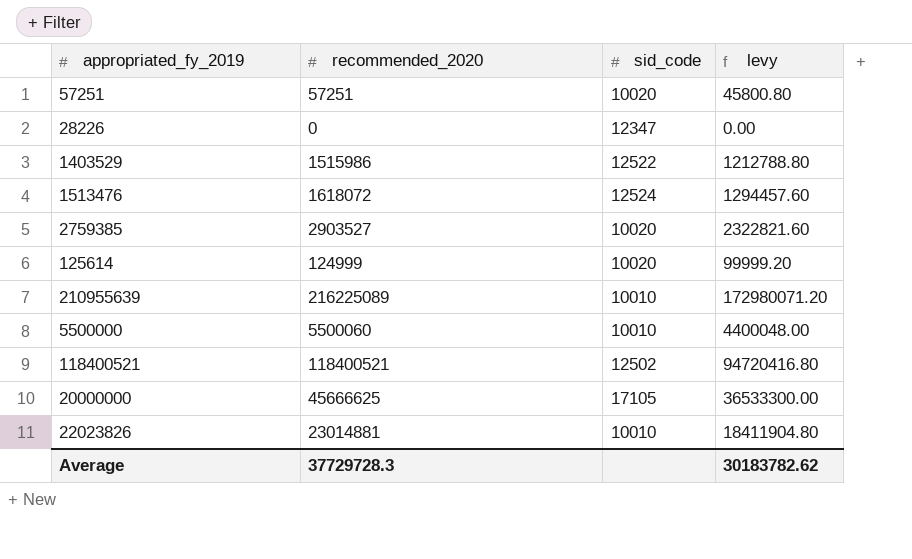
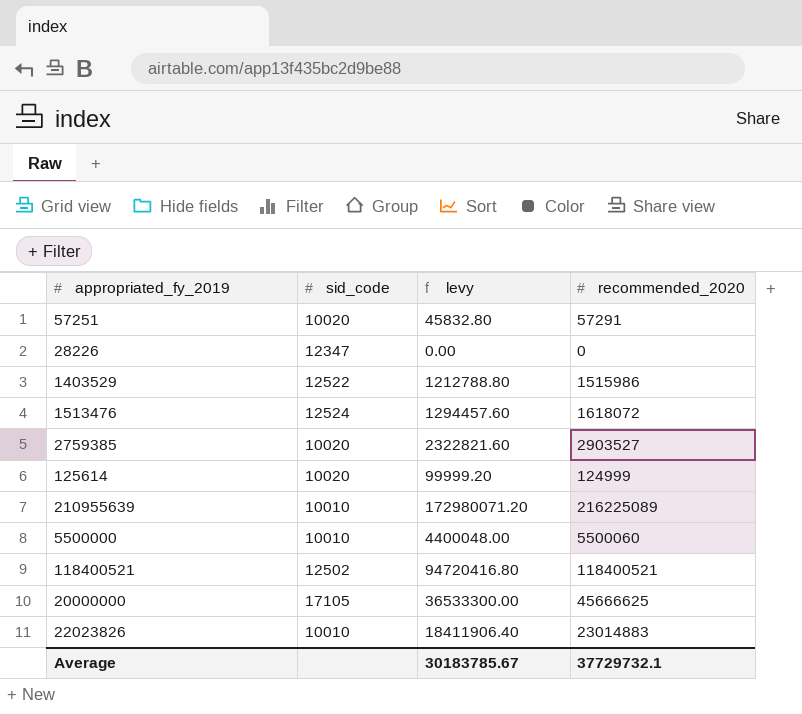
column recommended_2020 | position: 2 -> 4
57251 | levy: 45800.80 -> 45832.80
57251 | recommended_2020: 57251 -> 57291
22023826 | levy: 18411904.80 -> 18411906.40
22023826 | recommended_2020: 23014881 -> 23014883
Average | levy: 30183782.62 -> 30183785.67
Average | recommended_2020: 37729728.3 -> 37729732.1

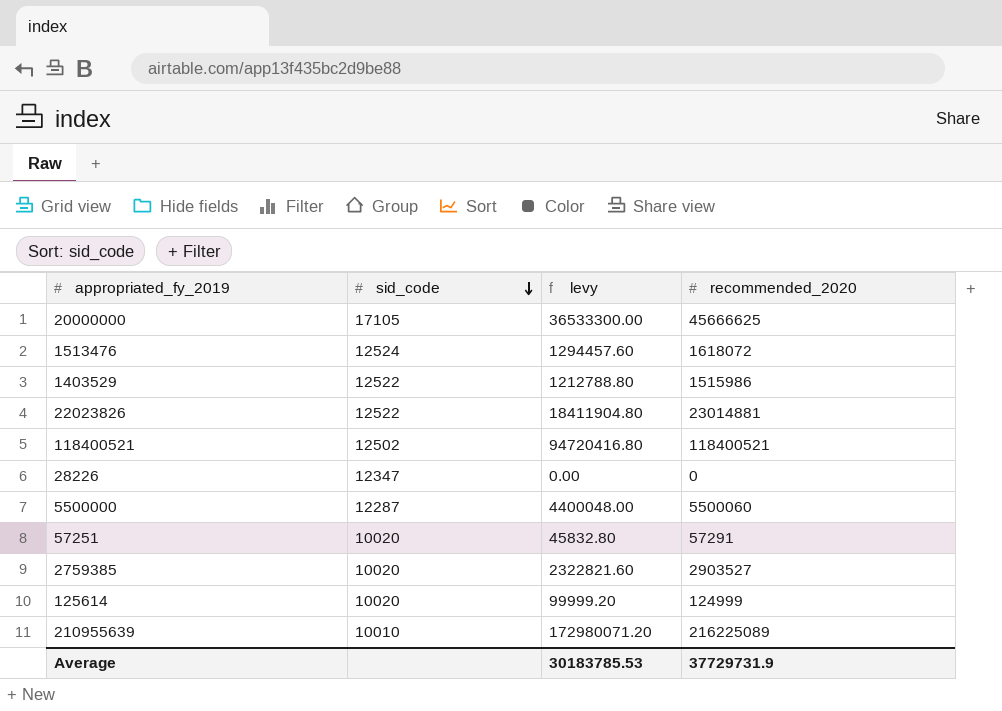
row order: none -> sid_code descending
22023826 | sid_code: 10010 -> 12522
22023826 | levy: 18411906.40 -> 18411904.80
22023826 | recommended_2020: 23014883 -> 23014881
5500000 | sid_code: 10010 -> 12287
Average | levy: 30183785.67 -> 30183785.53
Average | recommended_2020: 37729732.1 -> 37729731.9

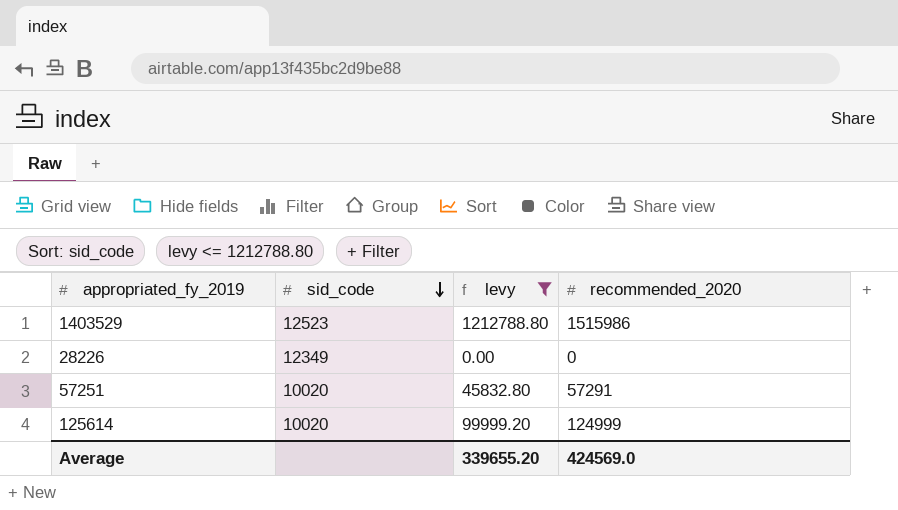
filter: none -> levy <= 1212788.80
1403529 | sid_code: 12522 -> 12523
28226 | sid_code: 12347 -> 12349
Average | levy: 30183785.53 -> 339655.20
Average | recommended_2020: 37729731.9 -> 424569.0

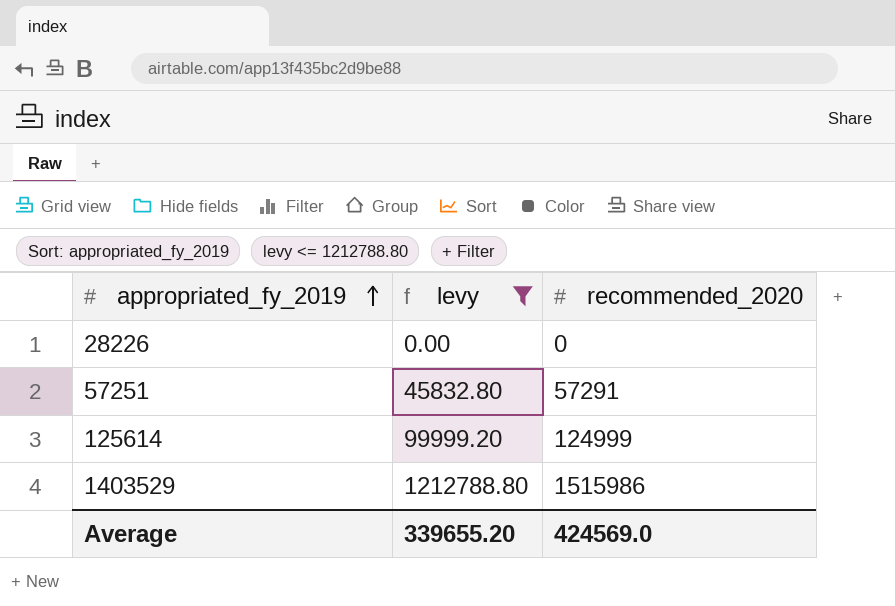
row order: sid_code descending -> appropriated_fy_2019 ascending
column sid_code | position: 2 -> none

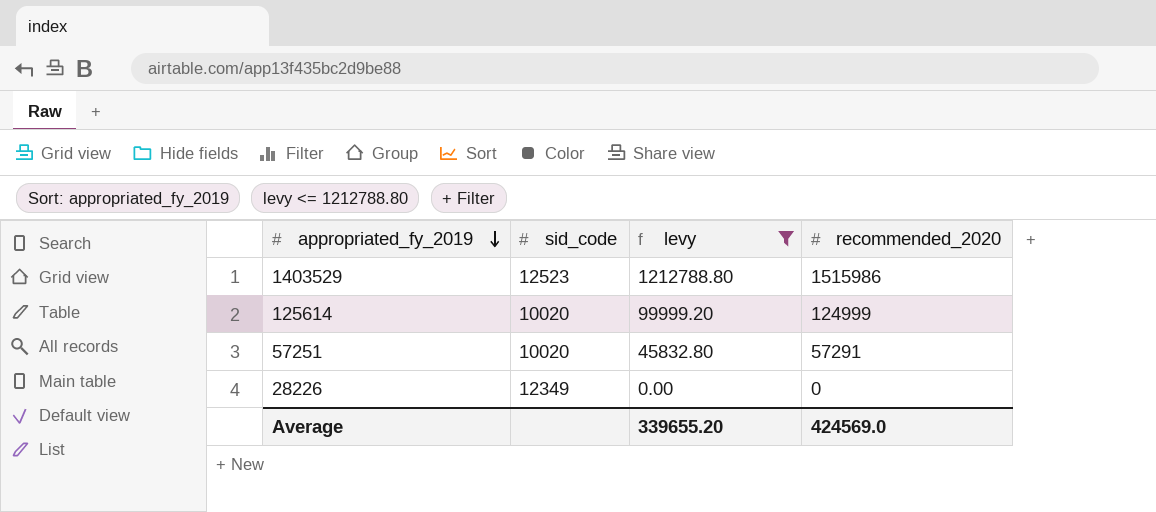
row order: appropriated_fy_2019 ascending -> appropriated_fy_2019 descending
column sid_code | position: none -> 2

